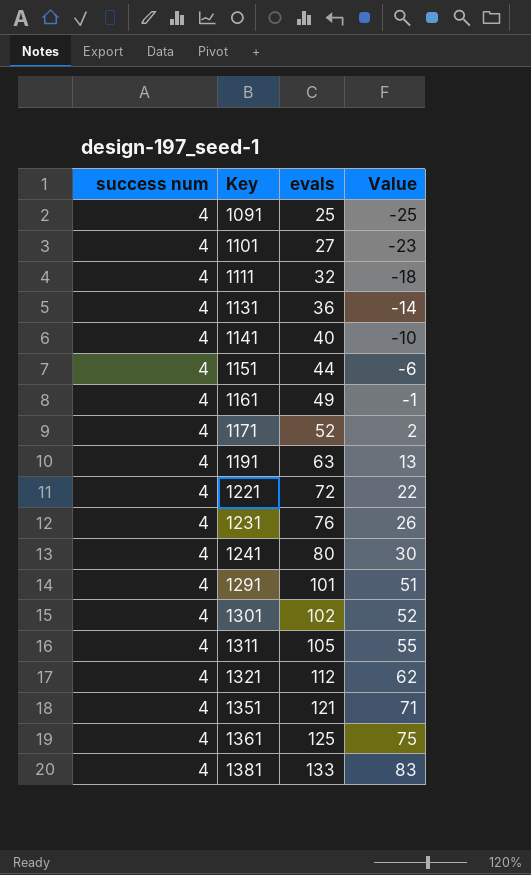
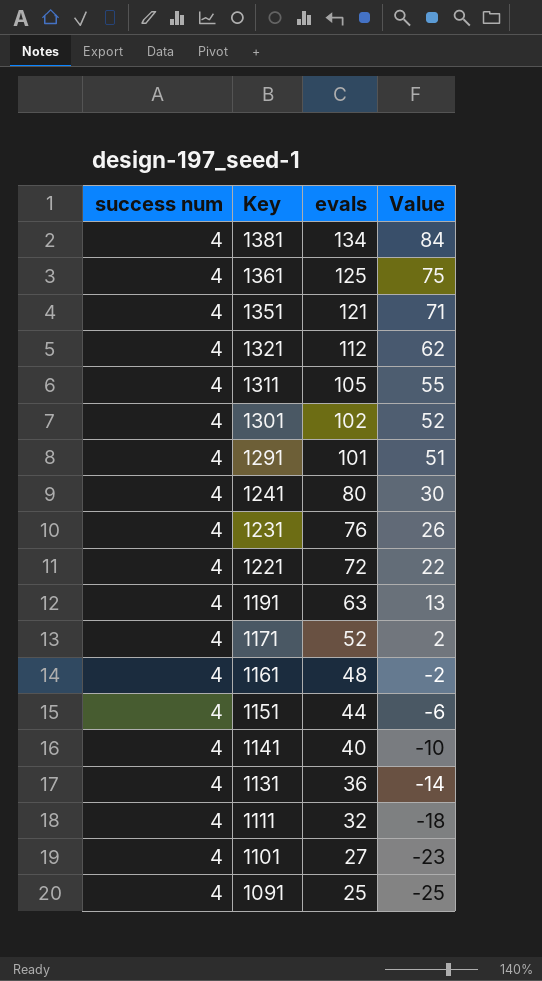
row order: Key ascending -> Key descending
1381 | evals: 133 -> 134
1381 | Value: 83 -> 84
1161 | evals: 49 -> 48
1161 | Value: -1 -> -2

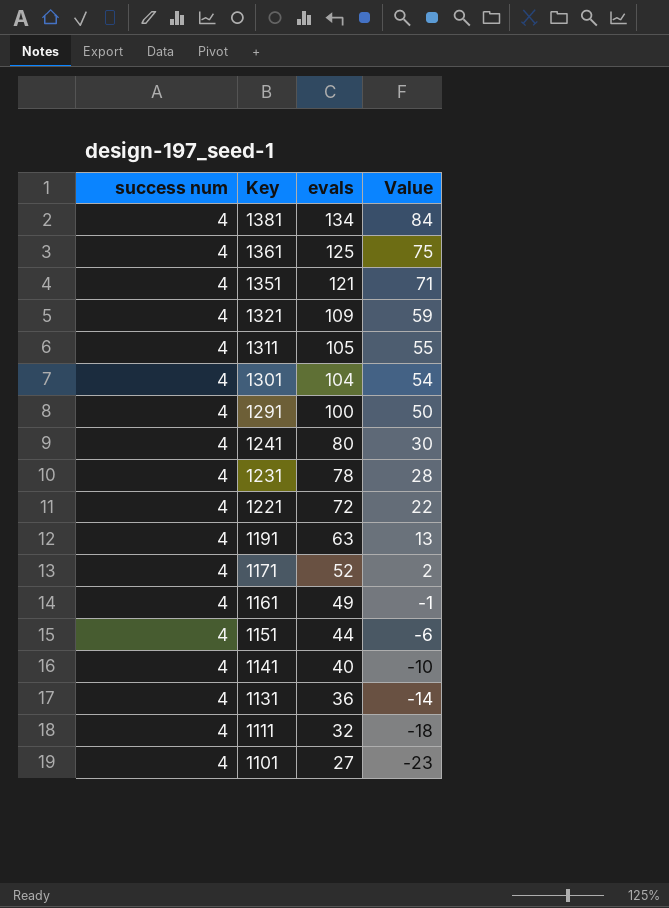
row 1091: 4 | 25 | -25 -> none
1321 | evals: 112 -> 109
1321 | Value: 62 -> 59
1301 | evals: 102 -> 104
1301 | Value: 52 -> 54
1291 | evals: 101 -> 100
1291 | Value: 51 -> 50
1231 | evals: 76 -> 78
1231 | Value: 26 -> 28
1161 | evals: 48 -> 49
1161 | Value: -2 -> -1

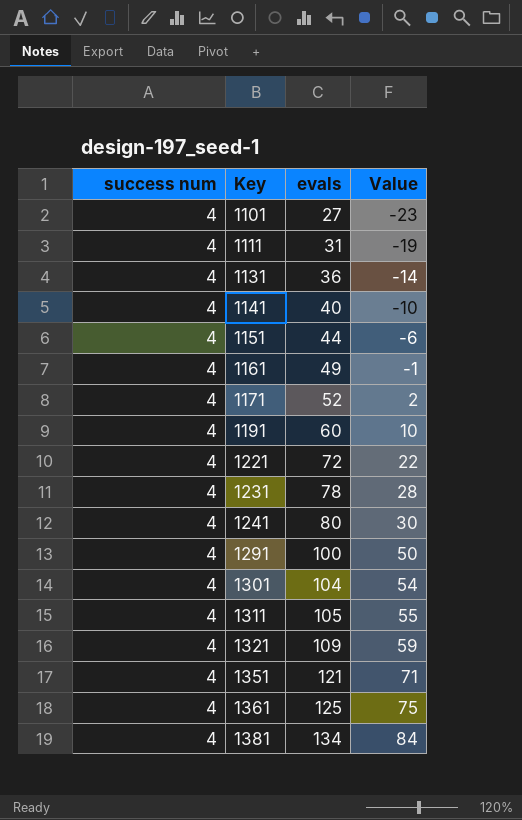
row order: Key descending -> Key ascending
1111 | evals: 32 -> 31
1111 | Value: -18 -> -19
1191 | evals: 63 -> 60
1191 | Value: 13 -> 10

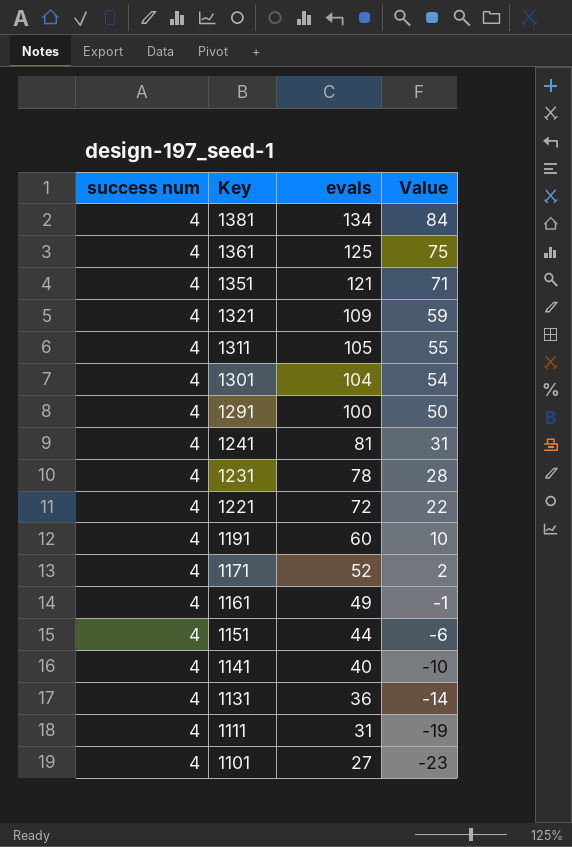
row order: Key ascending -> Key descending
1241 | evals: 80 -> 81
1241 | Value: 30 -> 31

